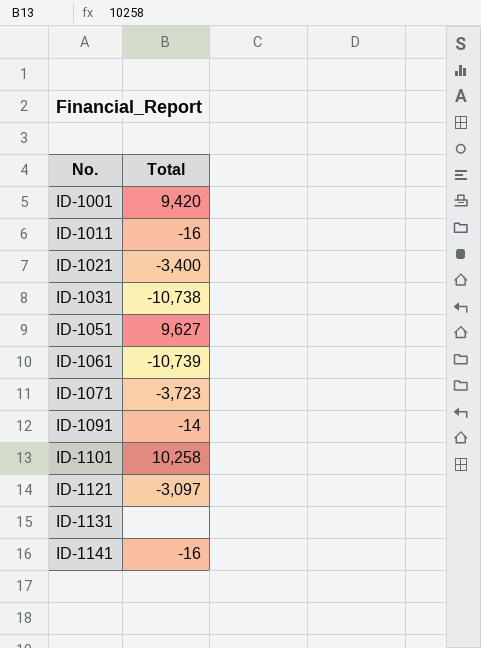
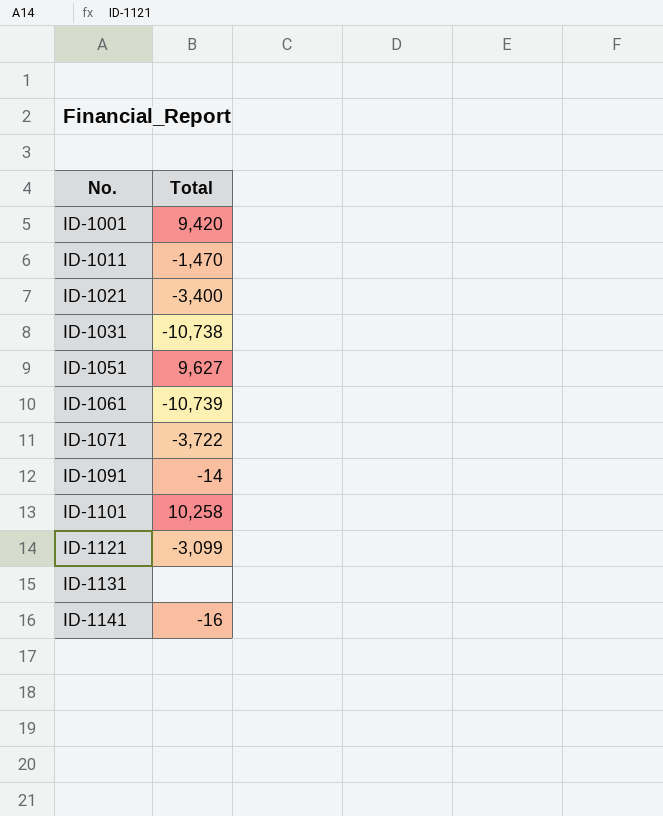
ID-1011 | Total: -16 -> -1,470
ID-1071 | Total: -3,723 -> -3,722
ID-1121 | Total: -3,097 -> -3,099

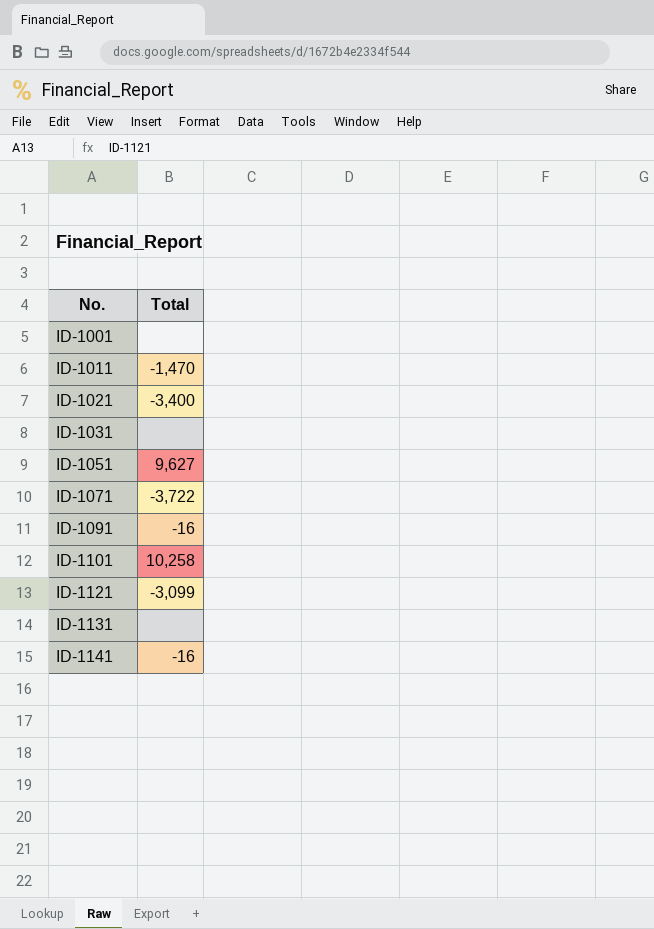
row ID-1061: -10,739 -> none
ID-1001 | Total: 9,420 -> none
ID-1031 | Total: -10,738 -> none
ID-1091 | Total: -14 -> -16

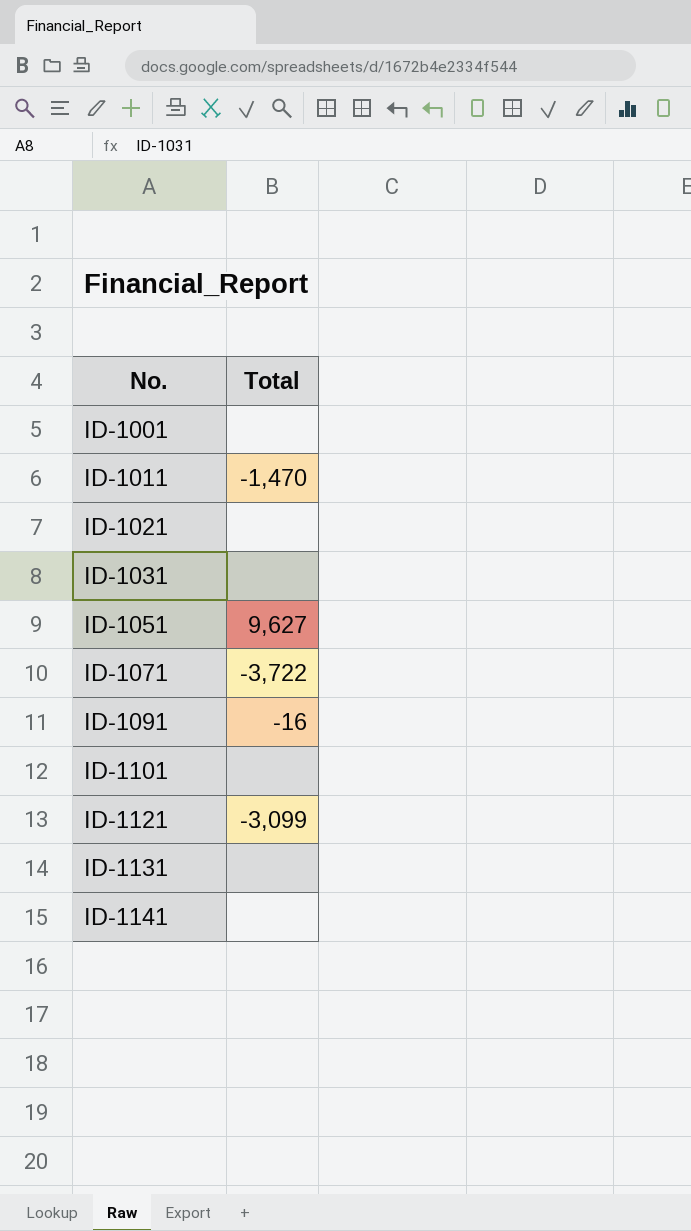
ID-1021 | Total: -3,400 -> none
ID-1101 | Total: 10,258 -> none
ID-1141 | Total: -16 -> none

